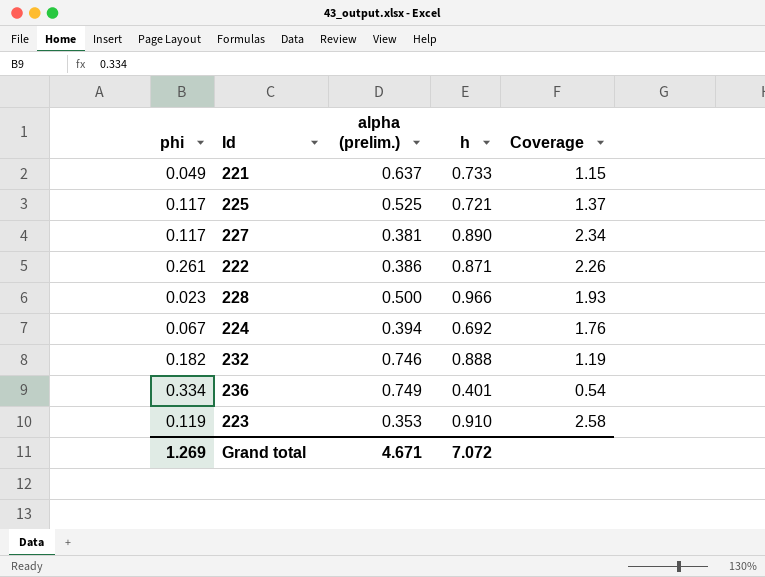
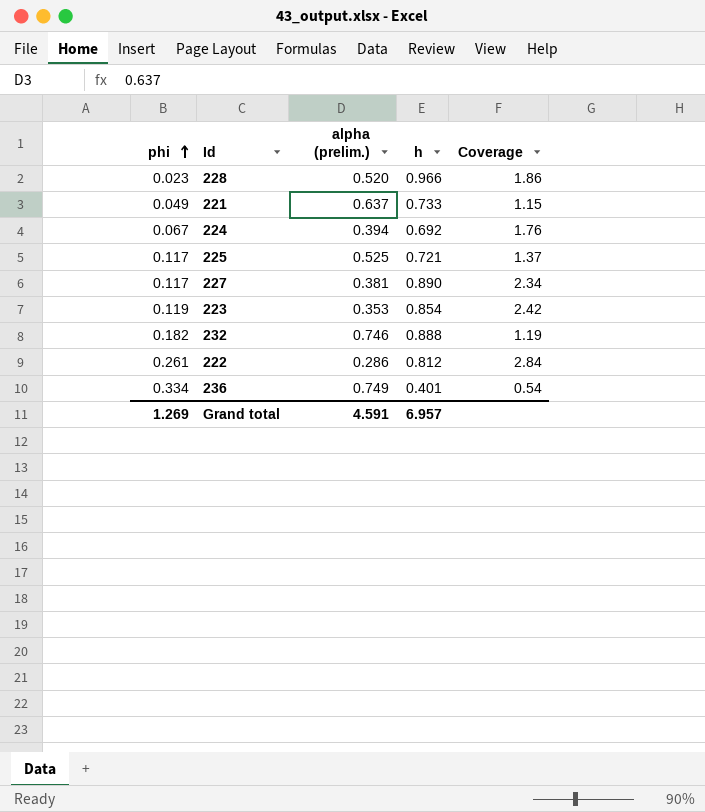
row order: none -> phi ascending
228 | alpha (prelim.): 0.500 -> 0.520
228 | Coverage: 1.93 -> 1.86
223 | h: 0.910 -> 0.854
223 | Coverage: 2.58 -> 2.42
222 | alpha (prelim.): 0.386 -> 0.286
222 | h: 0.871 -> 0.812
222 | Coverage: 2.26 -> 2.84
Grand total | alpha (prelim.): 4.671 -> 4.591
Grand total | h: 7.072 -> 6.957

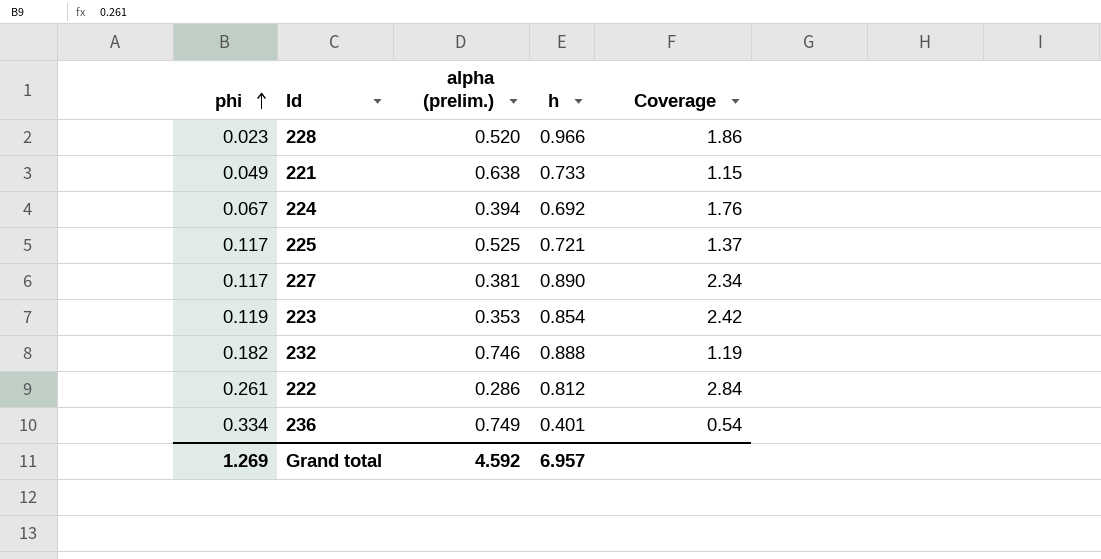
221 | alpha (prelim.): 0.637 -> 0.638
Grand total | alpha (prelim.): 4.591 -> 4.592

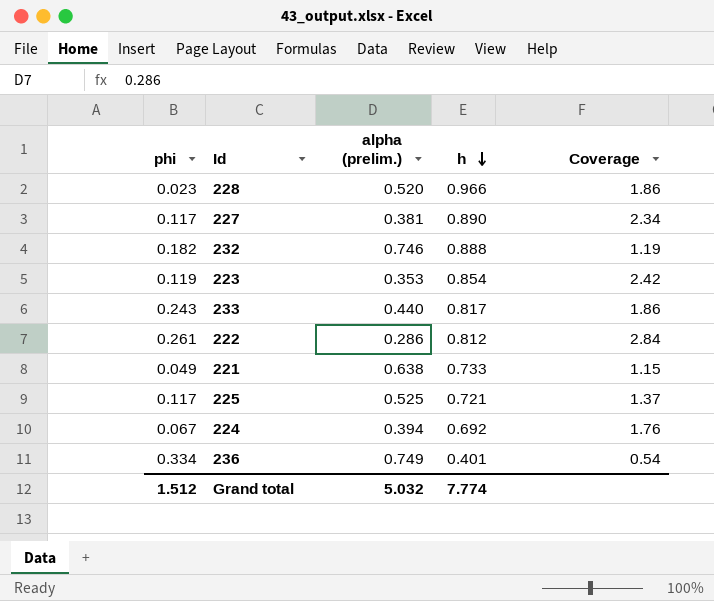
row order: phi ascending -> h descending
row 233: none -> 0.243 | 0.440 | 0.817 | 1.86
Grand total | phi: 1.269 -> 1.512
Grand total | alpha (prelim.): 4.592 -> 5.032
Grand total | h: 6.957 -> 7.774

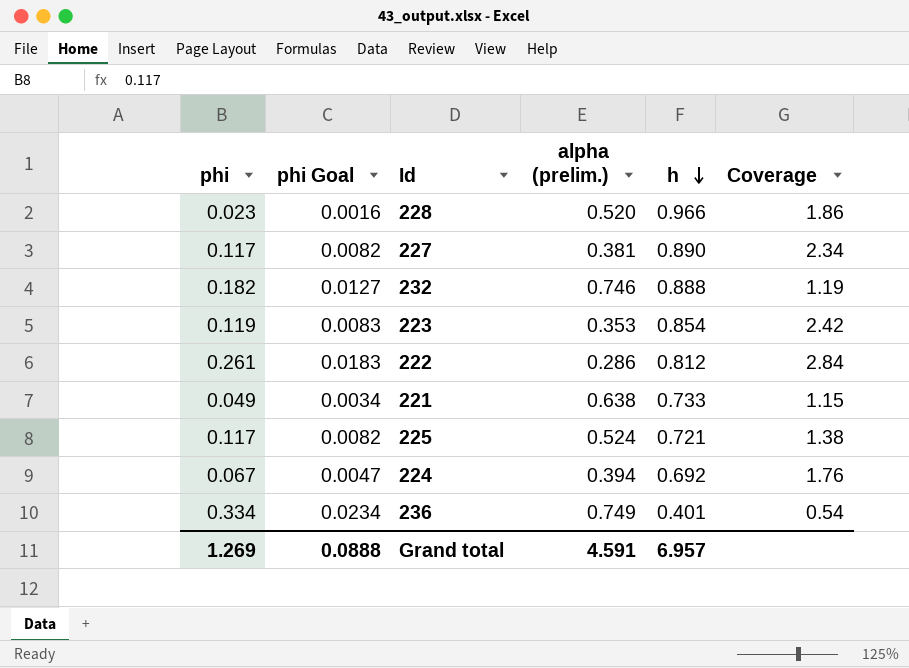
column phi Goal | formula: none -> [phi] * 0.07
row 233: 0.243 | 0.440 | 0.817 | 1.86 -> none
225 | alpha (prelim.): 0.525 -> 0.524
225 | Coverage: 1.37 -> 1.38
Grand total | phi: 1.512 -> 1.269
Grand total | alpha (prelim.): 5.032 -> 4.591
Grand total | h: 7.774 -> 6.957

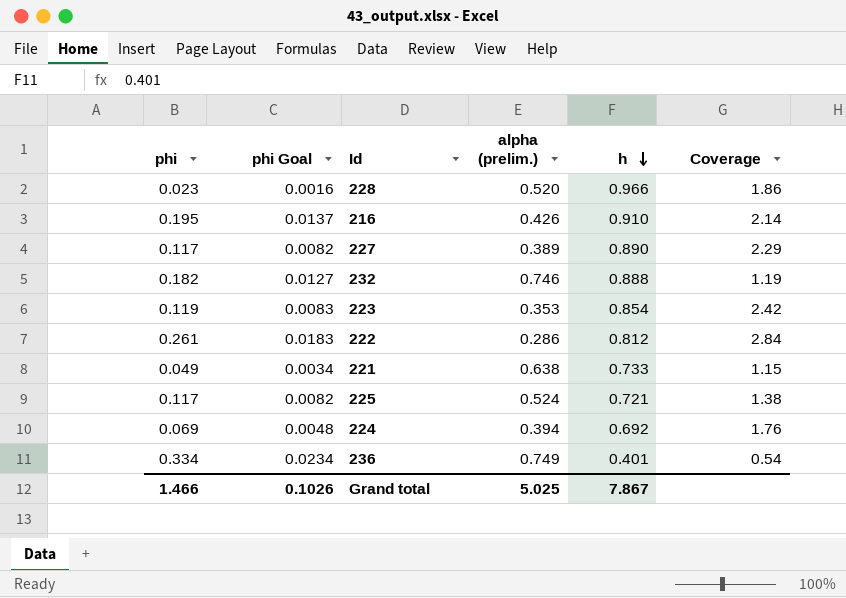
row 216: none -> 0.195 | 0.0137 | 0.426 | 0.910 | 2.14
227 | alpha (prelim.): 0.381 -> 0.389
227 | Coverage: 2.34 -> 2.29
224 | phi: 0.067 -> 0.069
224 | phi Goal: 0.0047 -> 0.0048
Grand total | phi: 1.269 -> 1.466
Grand total | phi Goal: 0.0888 -> 0.1026
Grand total | alpha (prelim.): 4.591 -> 5.025
Grand total | h: 6.957 -> 7.867

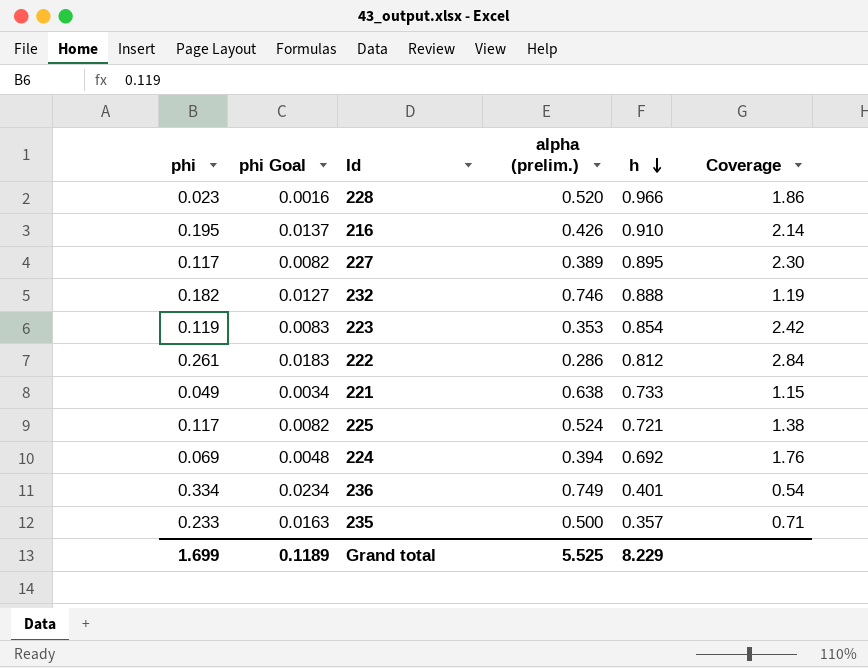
227 | h: 0.890 -> 0.895
227 | Coverage: 2.29 -> 2.30
row 235: none -> 0.233 | 0.0163 | 0.500 | 0.357 | 0.71
Grand total | phi: 1.466 -> 1.699
Grand total | phi Goal: 0.1026 -> 0.1189
Grand total | alpha (prelim.): 5.025 -> 5.525
Grand total | h: 7.867 -> 8.229

